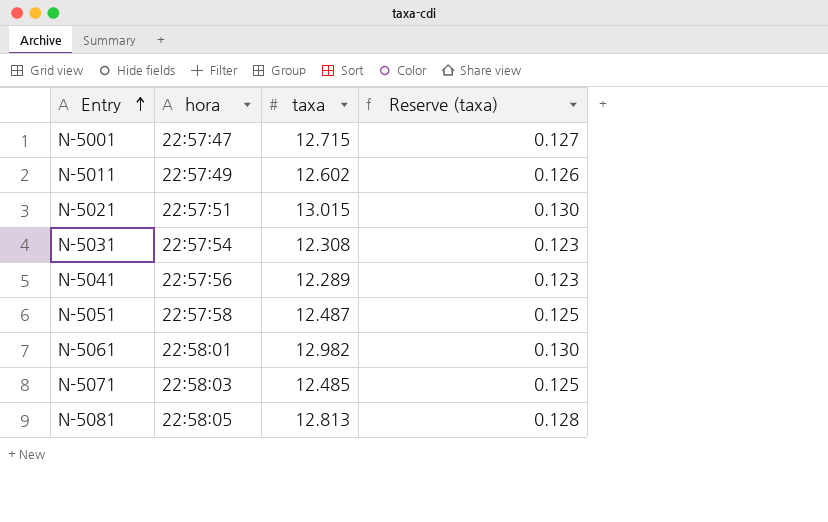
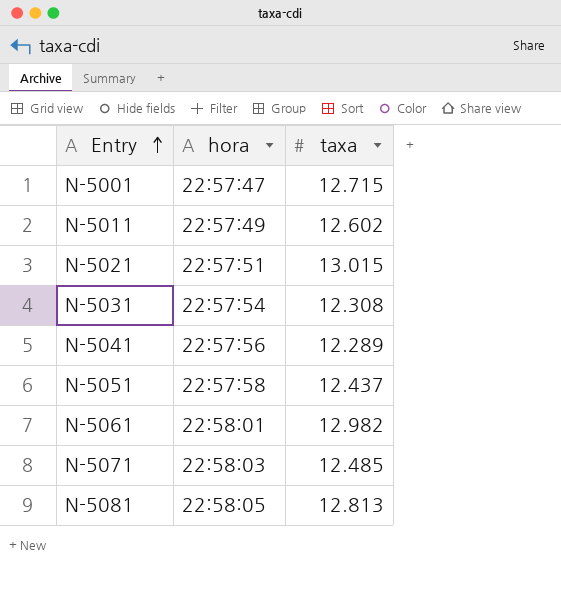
column Reserve (taxa) | formula: [taxa] * 0.01 -> none
N-5051 | taxa: 12.487 -> 12.437

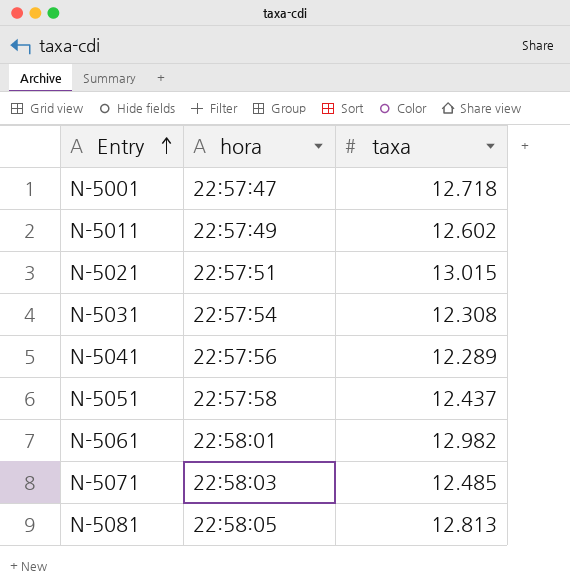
N-5001 | taxa: 12.715 -> 12.718

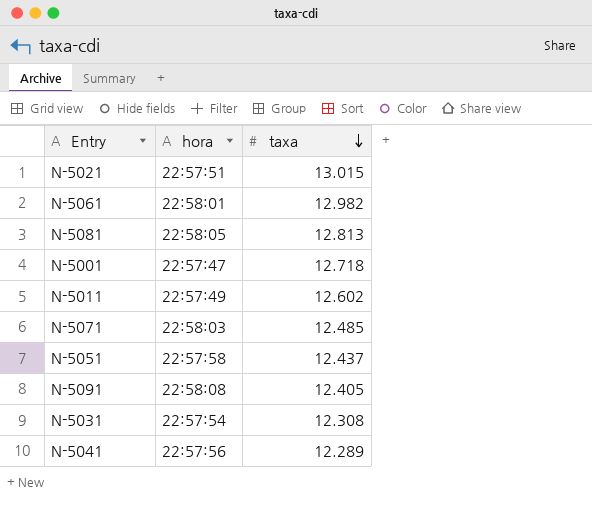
row order: Entry ascending -> taxa descending
row N-5091: none -> 22:58:08 | 12.405

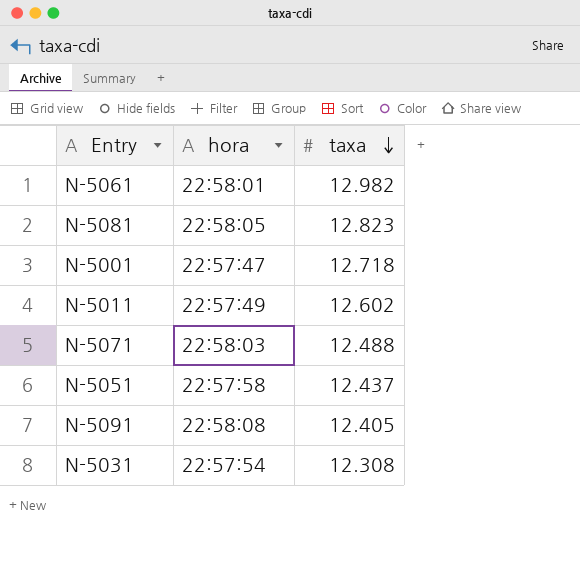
row N-5021: 22:57:51 | 13.015 -> none
row N-5041: 22:57:56 | 12.289 -> none
N-5081 | taxa: 12.813 -> 12.823
N-5071 | taxa: 12.485 -> 12.488

